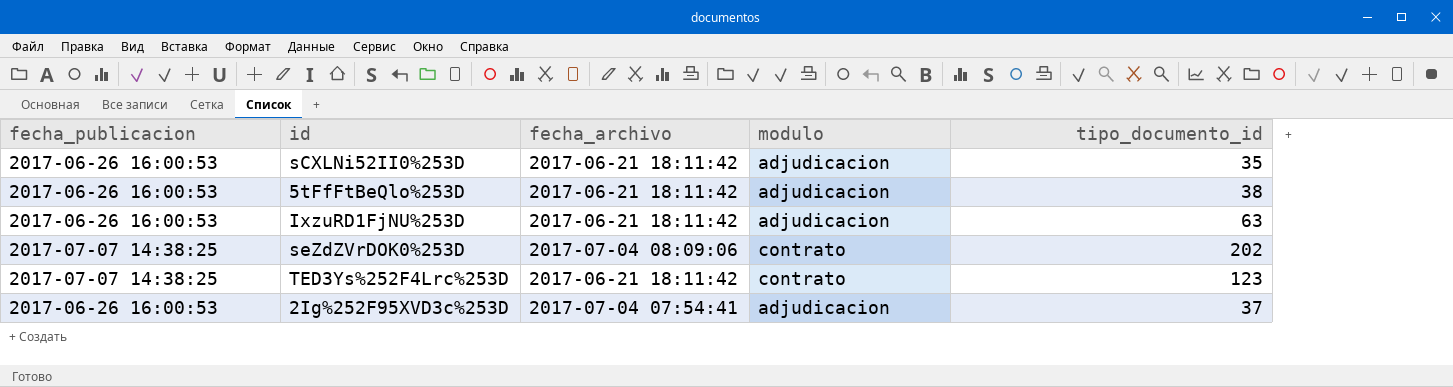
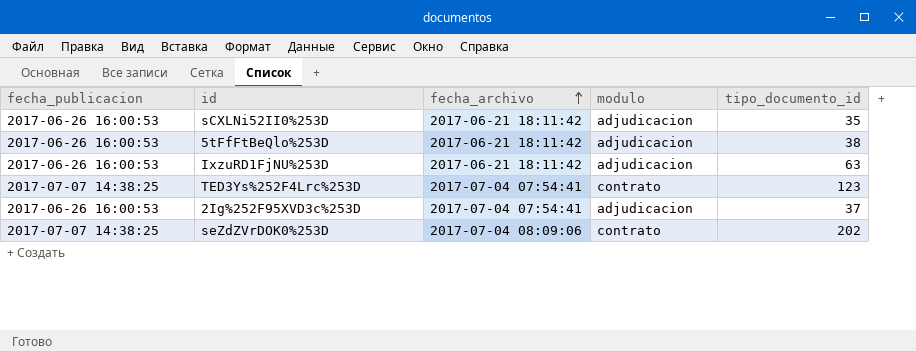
row order: none -> fecha_archivo ascending
TED3Ys%252F4Lrc%253D | fecha_archivo: 2017-06-21 18:11:42 -> 2017-07-04 07:54:41

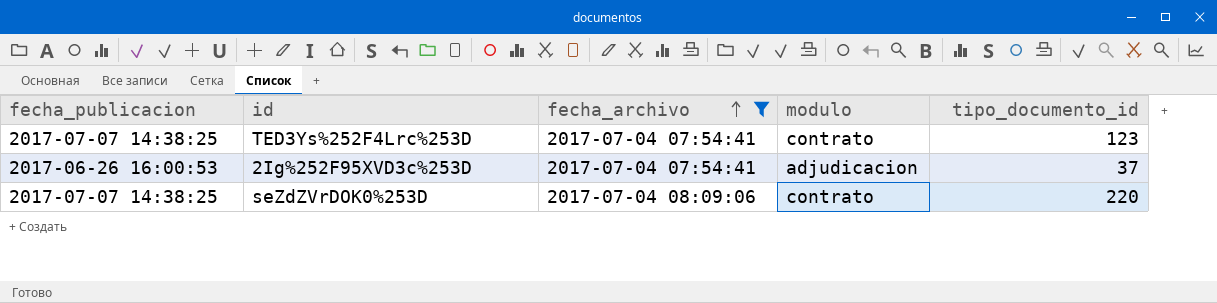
filter: none -> fecha_archivo != 2017-06-21 18:11:42
seZdZVrDOK0%253D | tipo_documento_id: 202 -> 220

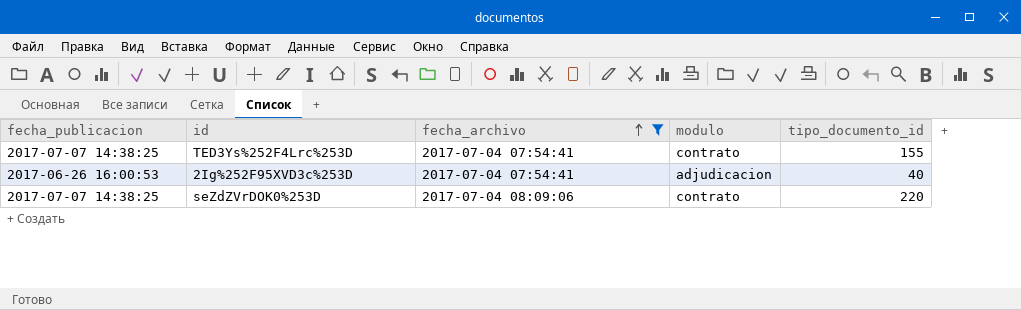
TED3Ys%252F4Lrc%253D | tipo_documento_id: 123 -> 155
2Ig%252F95XVD3c%253D | tipo_documento_id: 37 -> 40

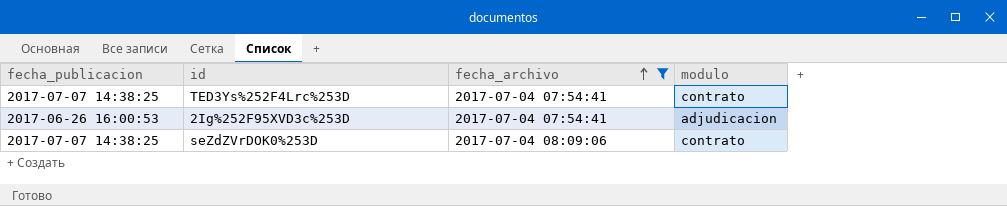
column tipo_documento_id | position: 5 -> none

